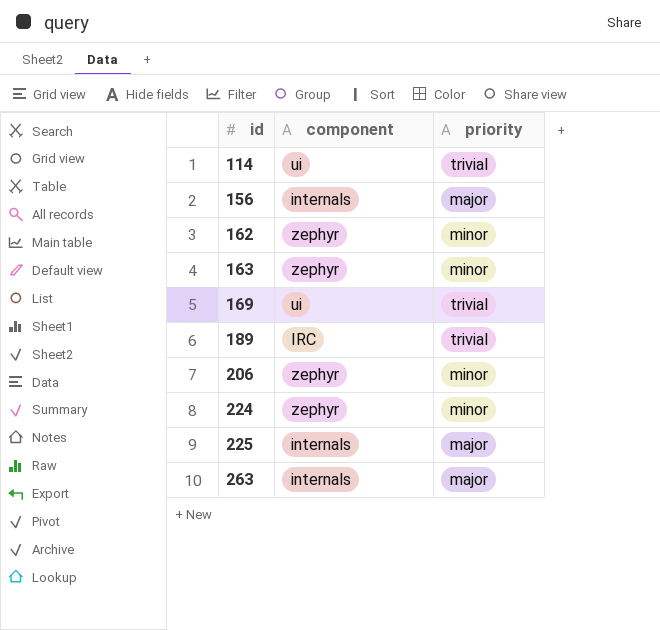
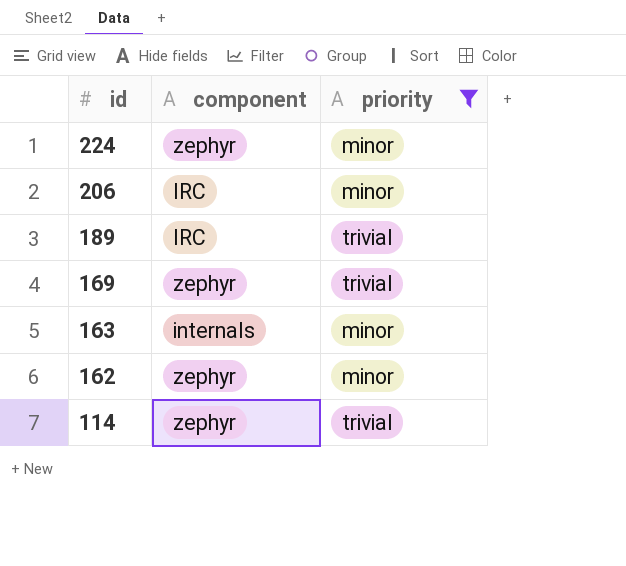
filter: none -> priority != major
row order: id ascending -> id descending
206 | component: zephyr -> IRC
169 | component: ui -> zephyr
163 | component: zephyr -> internals
114 | component: ui -> zephyr

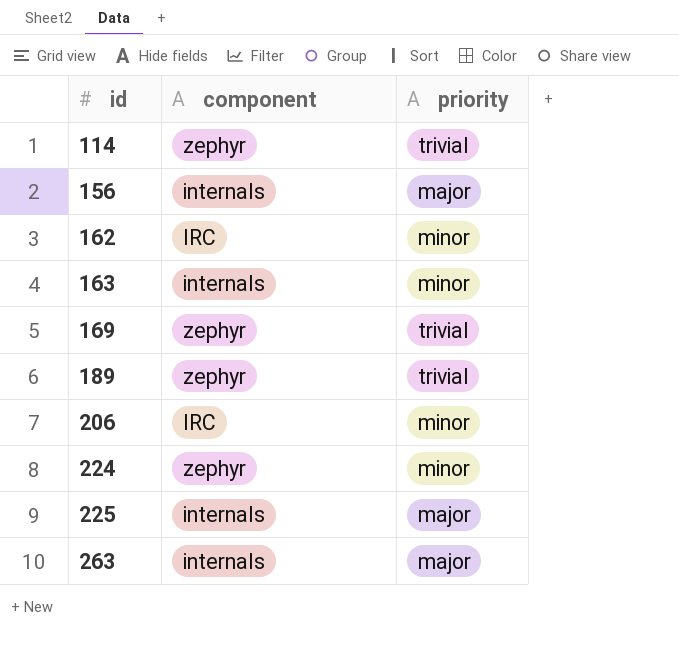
filter: priority != major -> none
row order: id descending -> id ascending
162 | component: zephyr -> IRC
189 | component: IRC -> zephyr

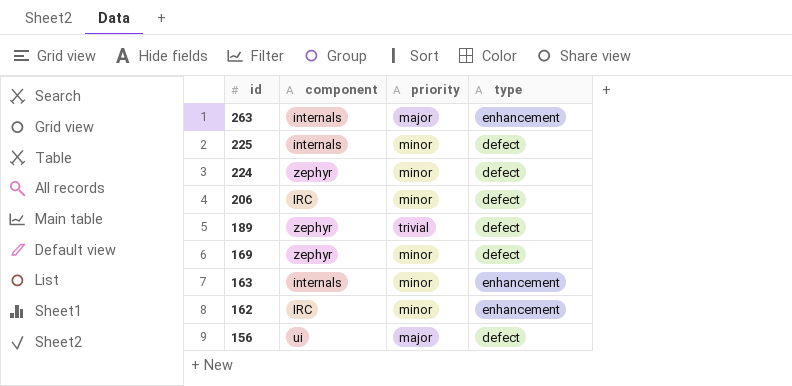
row order: id ascending -> id descending
column type | position: none -> 4
row 114: zephyr | trivial -> none
225 | priority: major -> minor
169 | priority: trivial -> minor
156 | component: internals -> ui

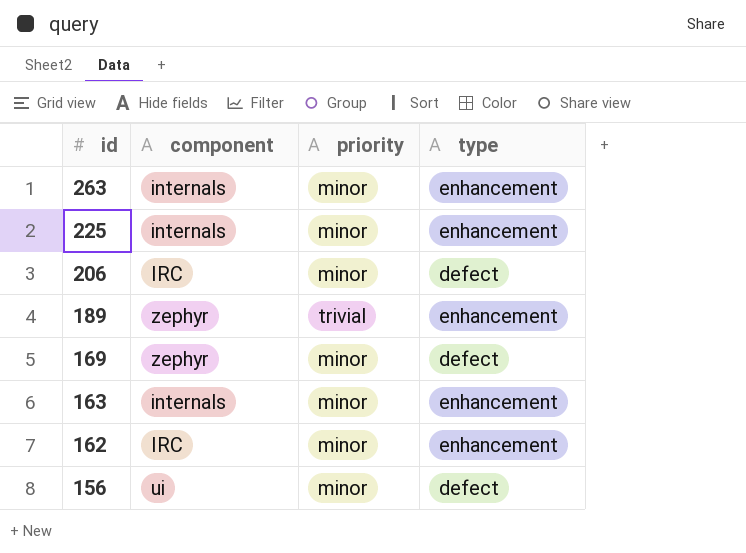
row 224: zephyr | minor | defect -> none
263 | priority: major -> minor
225 | type: defect -> enhancement
189 | type: defect -> enhancement
156 | priority: major -> minor

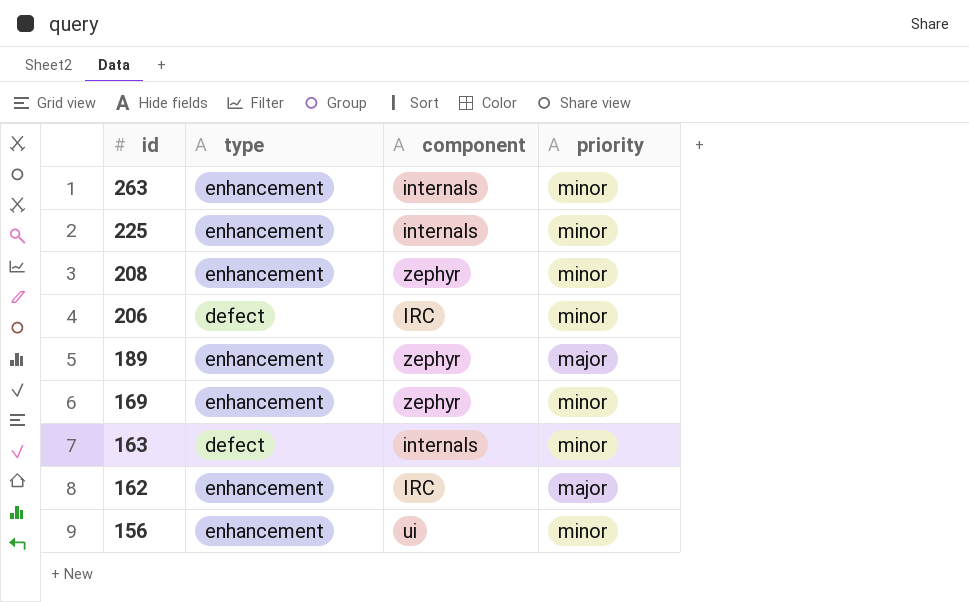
column type | position: 4 -> 2
row 208: none -> enhancement | zephyr | minor
189 | priority: trivial -> major
169 | type: defect -> enhancement
163 | type: enhancement -> defect
162 | priority: minor -> major
156 | type: defect -> enhancement

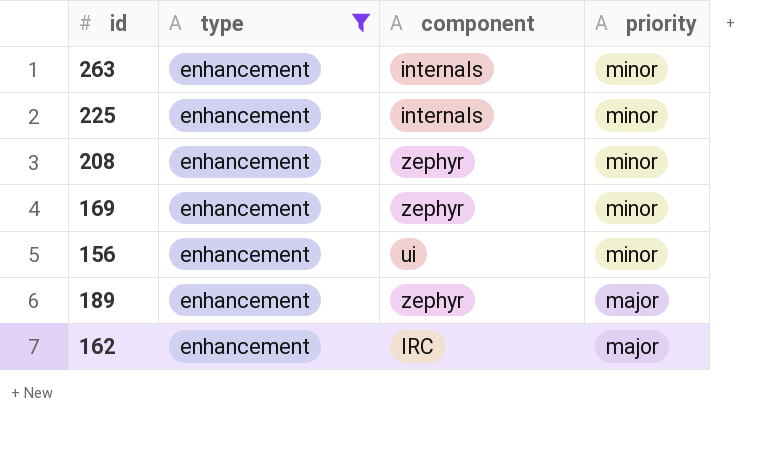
filter: none -> type = enhancement
row order: id descending -> priority descending

